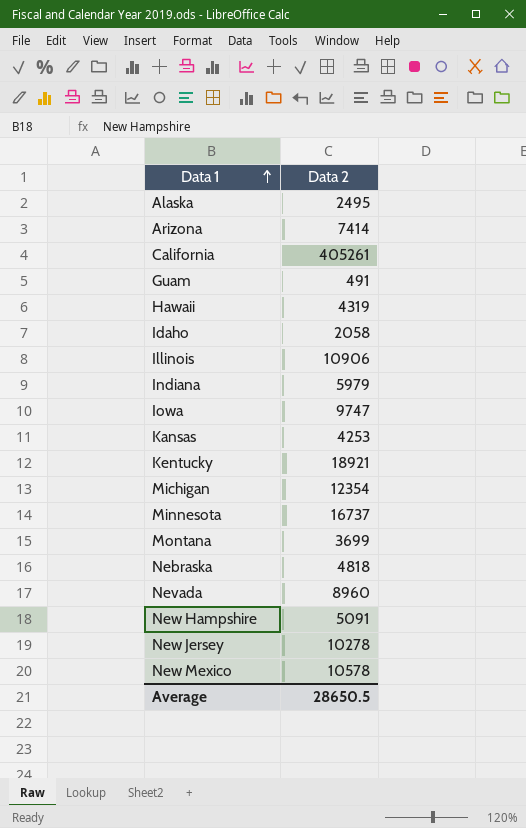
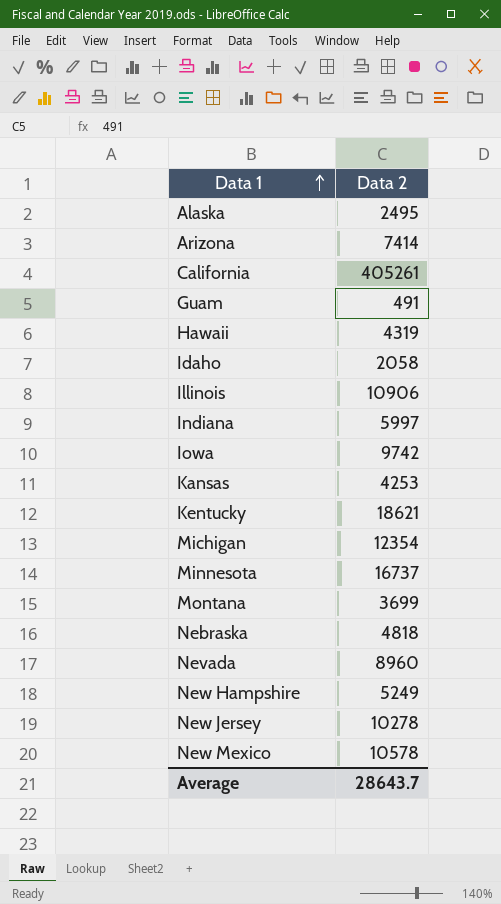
Indiana | Data 2: 5979 -> 5997
Iowa | Data 2: 9747 -> 9742
Kentucky | Data 2: 18921 -> 18621
New Hampshire | Data 2: 5091 -> 5249
Average | Data 2: 28650.5 -> 28643.7

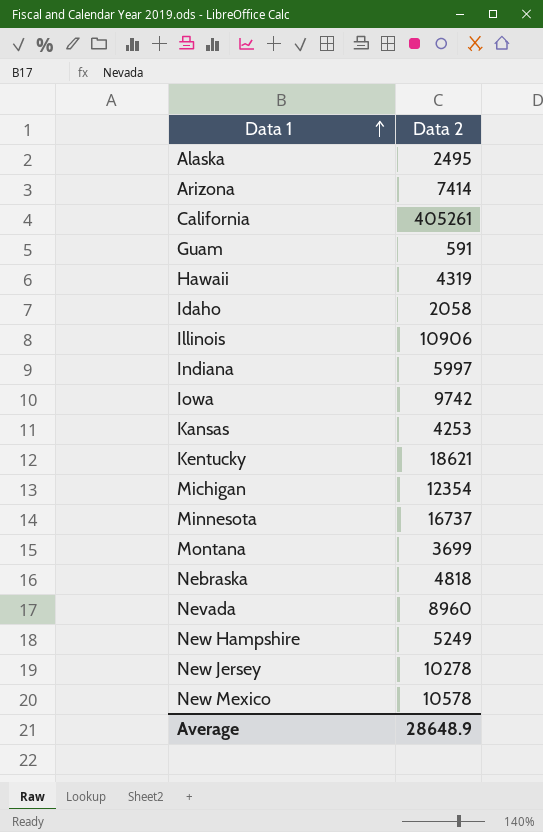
Guam | Data 2: 491 -> 591
Average | Data 2: 28643.7 -> 28648.9

